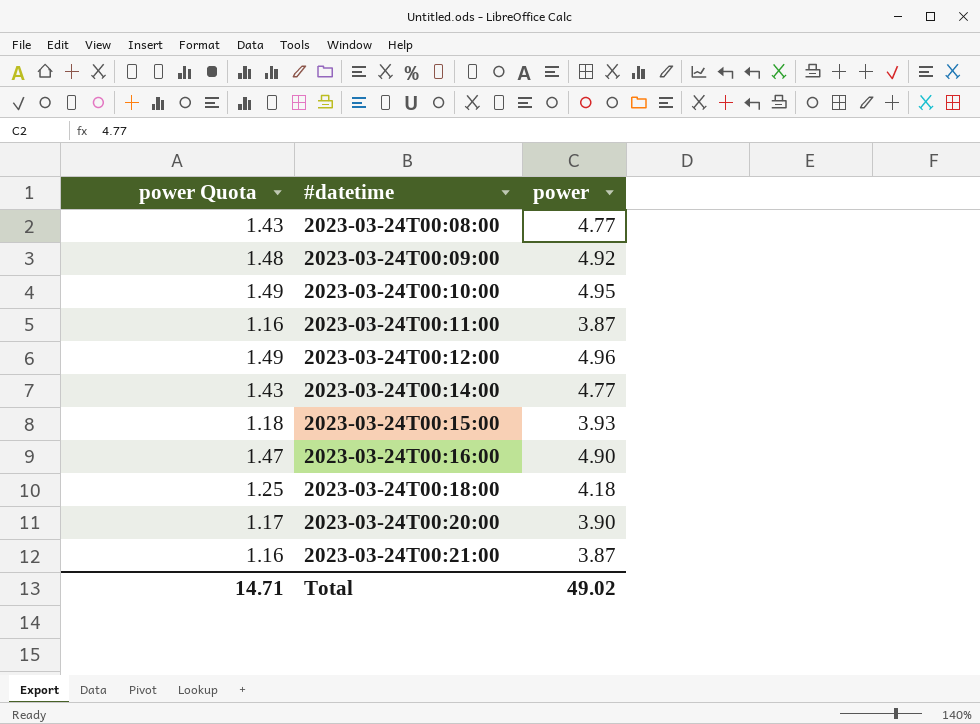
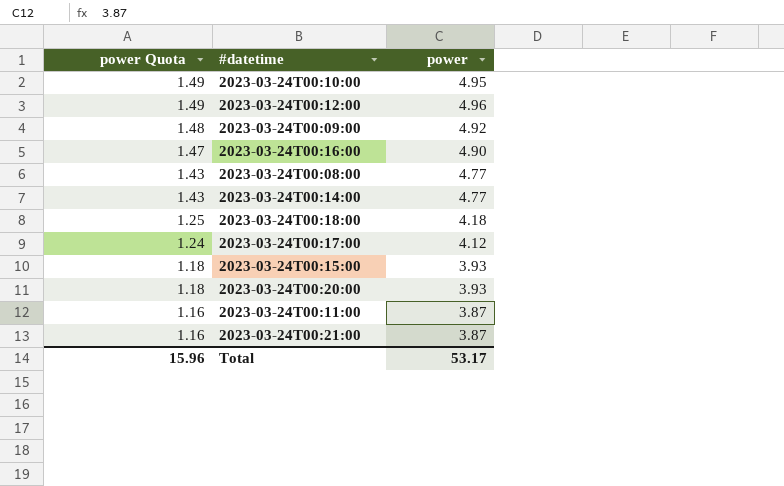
row order: #datetime ascending -> power Quota descending
row 2023-03-24T00:17:00: none -> 1.24 | 4.12
2023-03-24T00:20:00 | power Quota: 1.17 -> 1.18
2023-03-24T00:20:00 | power: 3.90 -> 3.93
Total | power Quota: 14.71 -> 15.96
Total | power: 49.02 -> 53.17

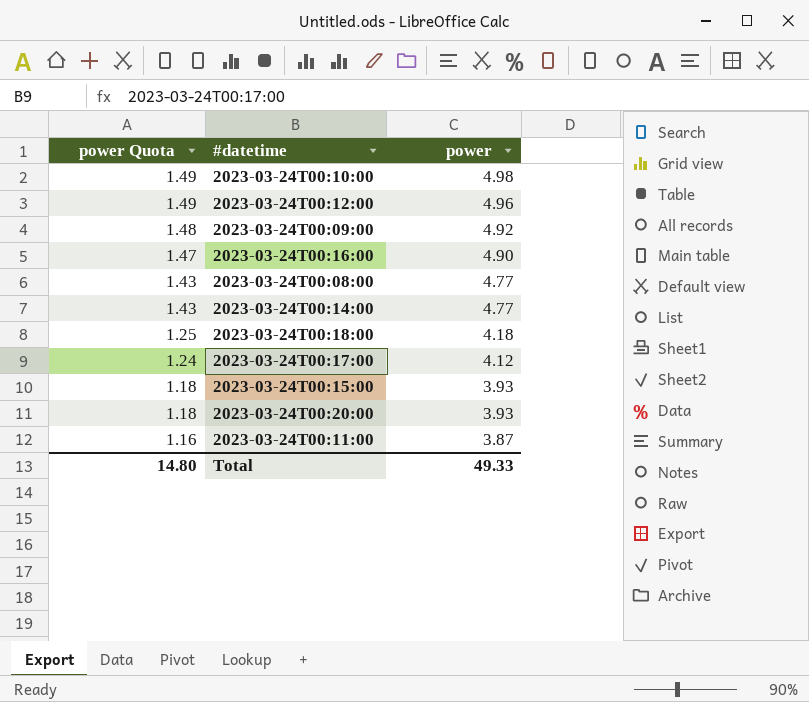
row 2023-03-24T00:21:00: 1.16 | 3.87 -> none
2023-03-24T00:10:00 | power: 4.95 -> 4.98
Total | power Quota: 15.96 -> 14.80
Total | power: 53.17 -> 49.33

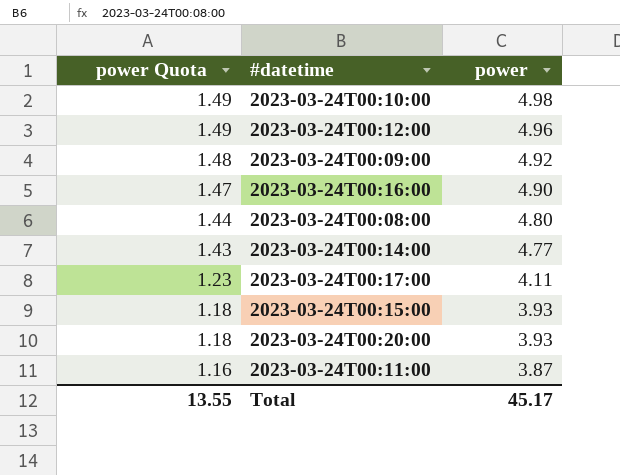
row 2023-03-24T00:18:00: 1.25 | 4.18 -> none
2023-03-24T00:08:00 | power Quota: 1.43 -> 1.44
2023-03-24T00:08:00 | power: 4.77 -> 4.80
2023-03-24T00:17:00 | power Quota: 1.24 -> 1.23
2023-03-24T00:17:00 | power: 4.12 -> 4.11
Total | power Quota: 14.80 -> 13.55
Total | power: 49.33 -> 45.17

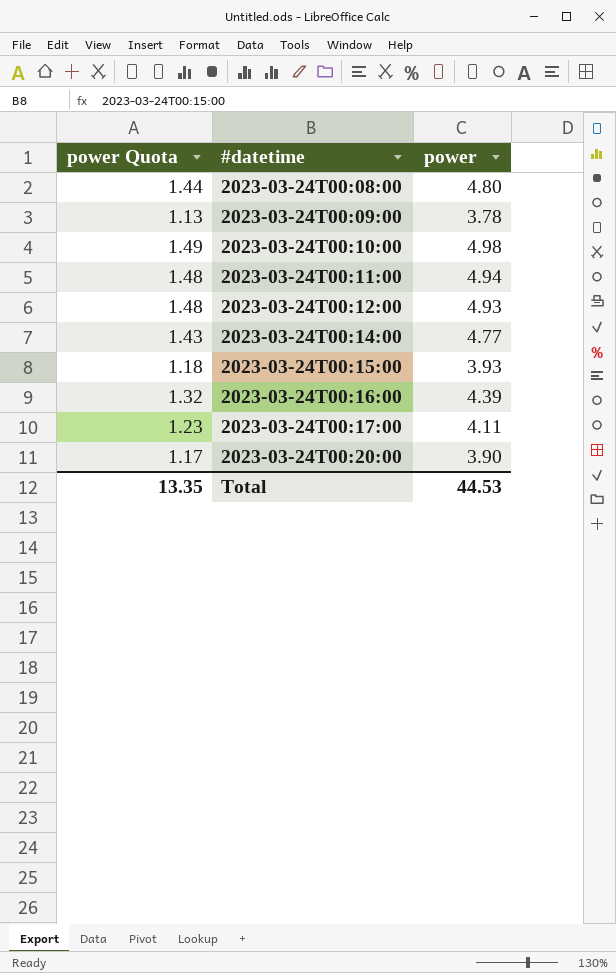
row order: power Quota descending -> #datetime ascending
2023-03-24T00:09:00 | power Quota: 1.48 -> 1.13
2023-03-24T00:09:00 | power: 4.92 -> 3.78
2023-03-24T00:11:00 | power Quota: 1.16 -> 1.48
2023-03-24T00:11:00 | power: 3.87 -> 4.94
2023-03-24T00:12:00 | power Quota: 1.49 -> 1.48
2023-03-24T00:12:00 | power: 4.96 -> 4.93
2023-03-24T00:16:00 | power Quota: 1.47 -> 1.32
2023-03-24T00:16:00 | power: 4.90 -> 4.39
2023-03-24T00:20:00 | power Quota: 1.18 -> 1.17
2023-03-24T00:20:00 | power: 3.93 -> 3.90
Total | power Quota: 13.55 -> 13.35
Total | power: 45.17 -> 44.53

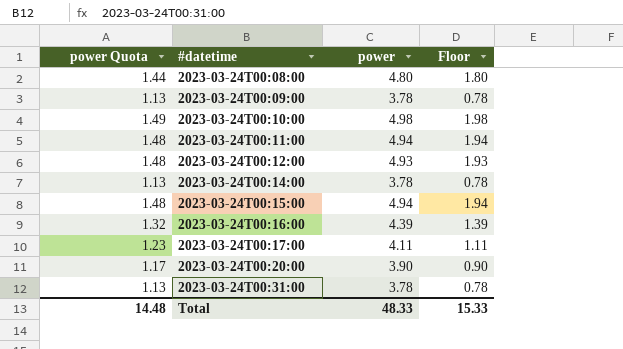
column Floor | formula: none -> [power] - 3
2023-03-24T00:14:00 | power Quota: 1.43 -> 1.13
2023-03-24T00:14:00 | power: 4.77 -> 3.78
2023-03-24T00:15:00 | power Quota: 1.18 -> 1.48
2023-03-24T00:15:00 | power: 3.93 -> 4.94
row 2023-03-24T00:31:00: none -> 1.13 | 3.78 | 0.78
Total | power Quota: 13.35 -> 14.48
Total | power: 44.53 -> 48.33

